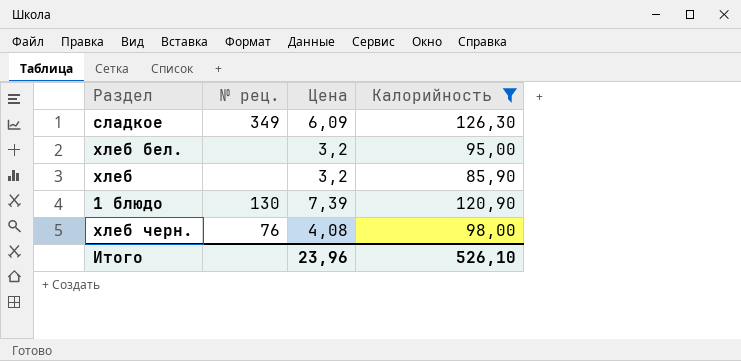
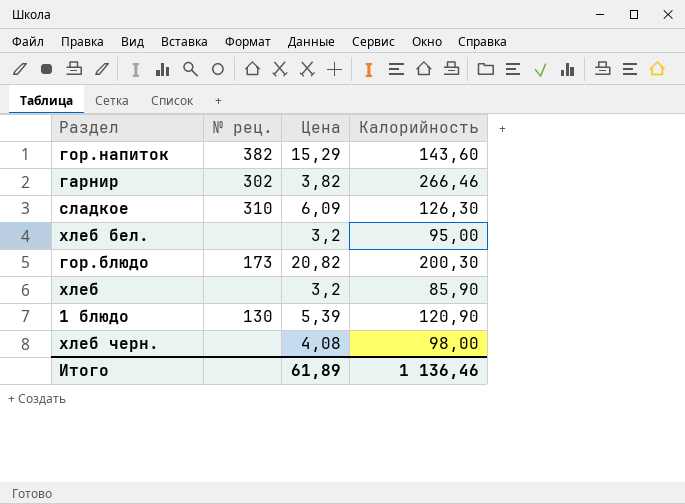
filter: Калорийность <= 126,30 -> none
сладкое | № рец.: 349 -> 310
1 блюдо | Цена: 7,39 -> 5,39
хлеб черн. | № рец.: 76 -> none
Итого | Цена: 23,96 -> 61,89
Итого | Калорийность: 526,10 -> 1 136,46

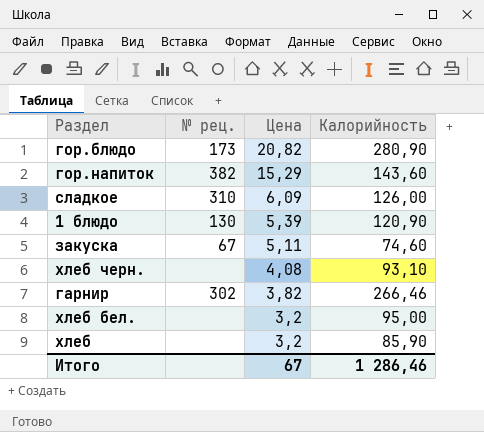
row order: none -> Цена descending
гор.блюдо | Калорийность: 200,30 -> 280,90
сладкое | Калорийность: 126,30 -> 126,00
row закуска: none -> 67 | 5,11 | 74,60
хлеб черн. | Калорийность: 98,00 -> 93,10
Итого | Цена: 61,89 -> 67
Итого | Калорийность: 1 136,46 -> 1 286,46

